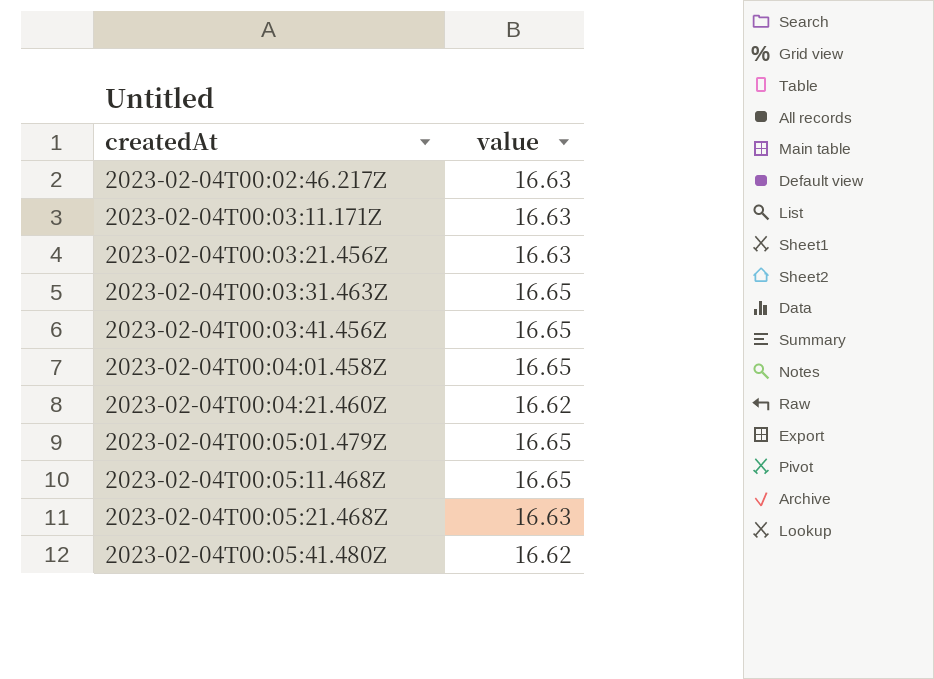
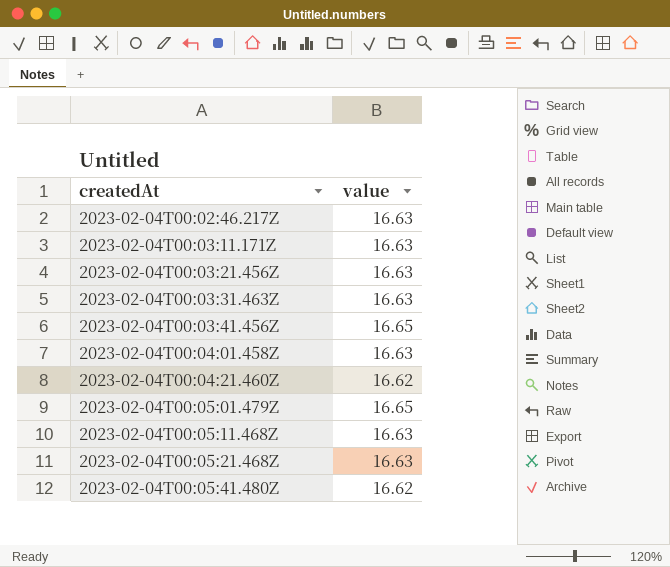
2023-02-04T00:03:31.463Z | value: 16.65 -> 16.63
2023-02-04T00:04:01.458Z | value: 16.65 -> 16.63
2023-02-04T00:05:11.468Z | value: 16.65 -> 16.63

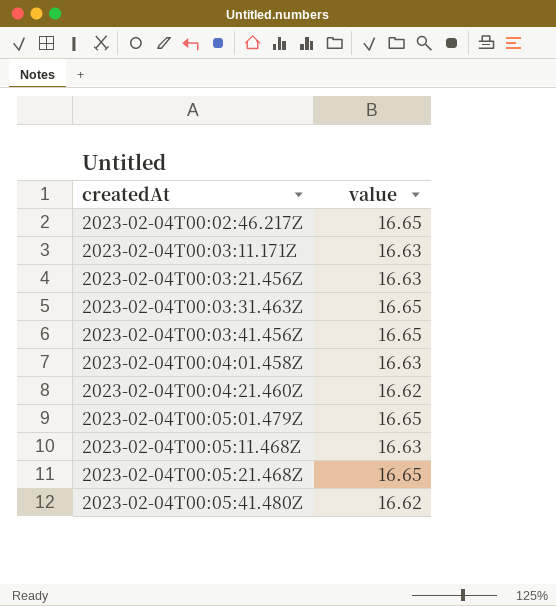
2023-02-04T00:02:46.217Z | value: 16.63 -> 16.65
2023-02-04T00:03:31.463Z | value: 16.63 -> 16.65
2023-02-04T00:05:21.468Z | value: 16.63 -> 16.65

